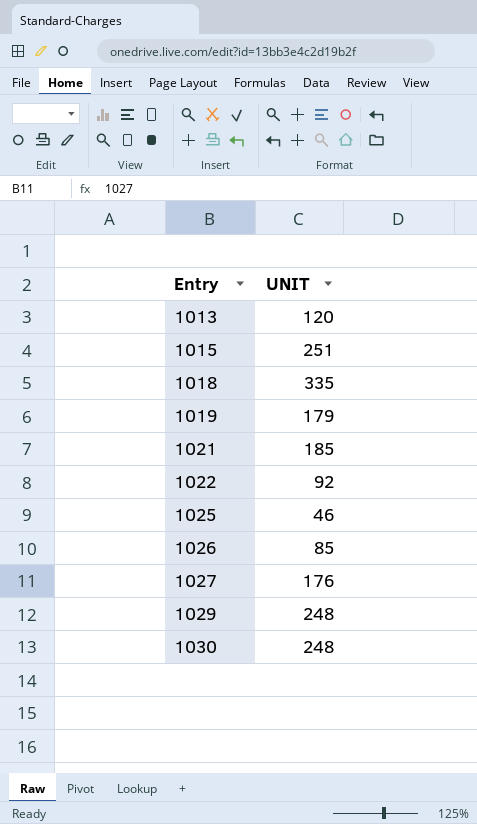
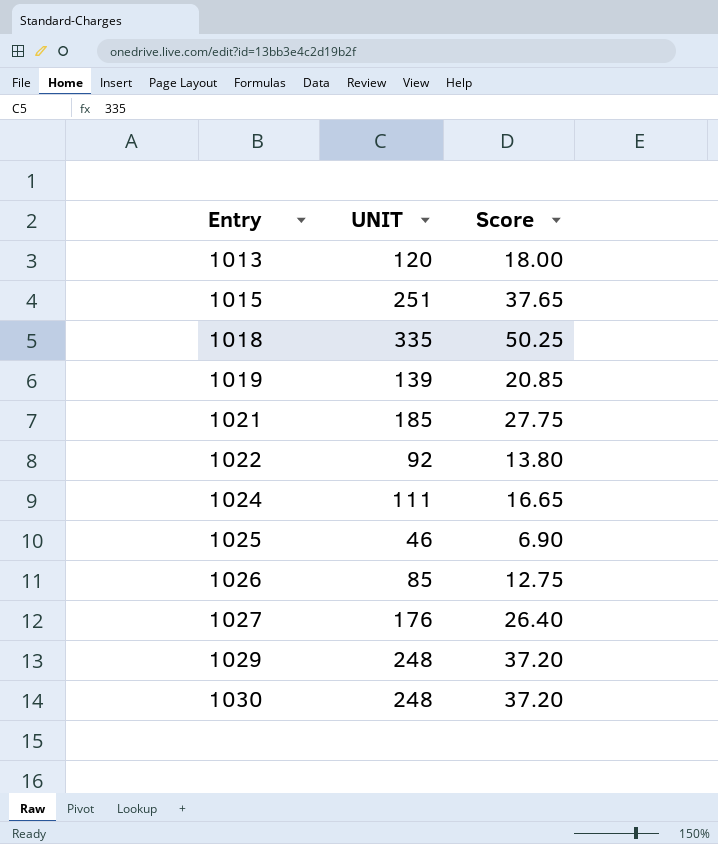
column Score | formula: none -> [UNIT] * 0.15
1019 | UNIT: 179 -> 139
row 1024: none -> 111 | 16.65

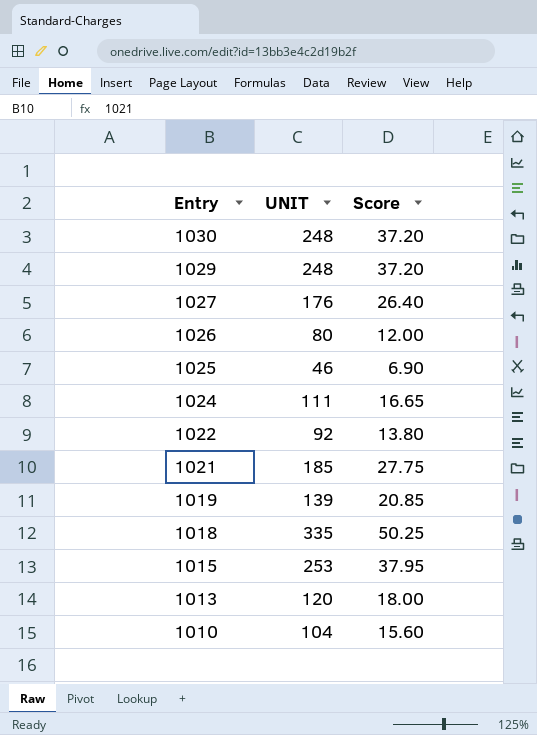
row order: Entry ascending -> Entry descending
1026 | UNIT: 85 -> 80
1026 | Score: 12.75 -> 12.00
1015 | UNIT: 251 -> 253
1015 | Score: 37.65 -> 37.95
row 1010: none -> 104 | 15.60

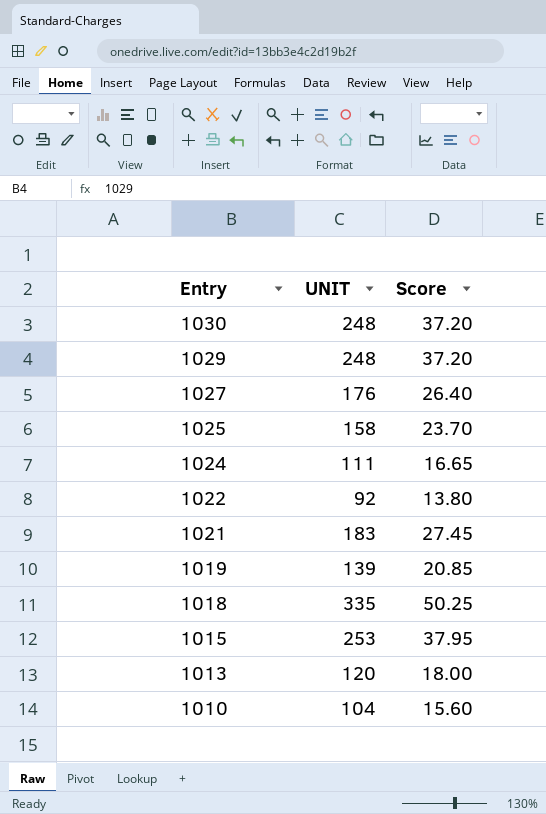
row 1026: 80 | 12.00 -> none
1025 | UNIT: 46 -> 158
1025 | Score: 6.90 -> 23.70
1021 | UNIT: 185 -> 183
1021 | Score: 27.75 -> 27.45

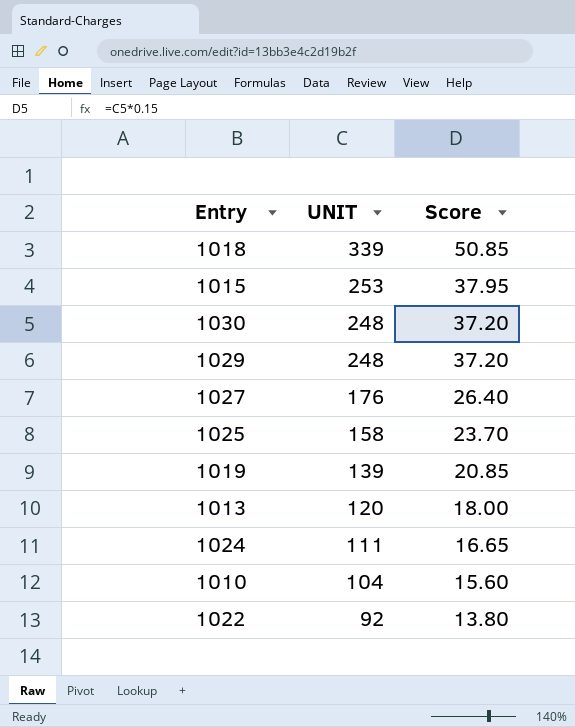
row order: Entry descending -> UNIT descending
row 1021: 183 | 27.45 -> none
1018 | UNIT: 335 -> 339
1018 | Score: 50.25 -> 50.85

